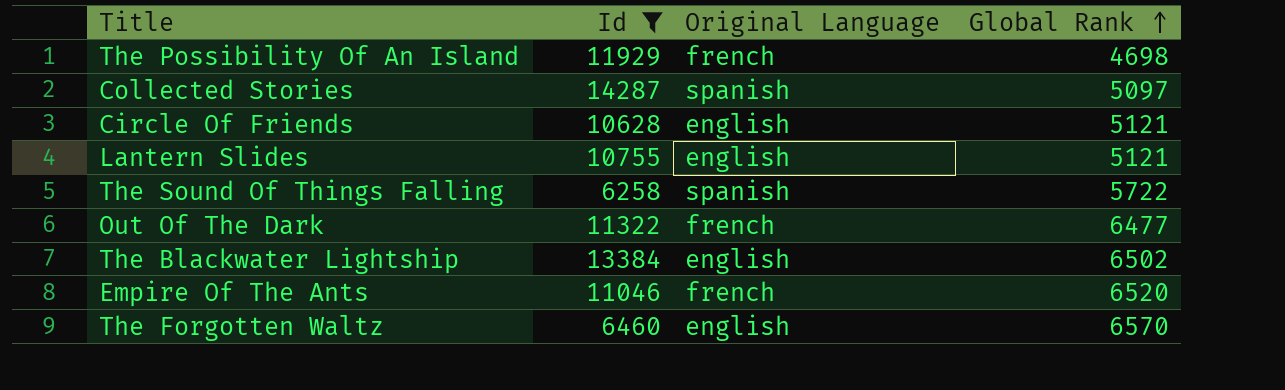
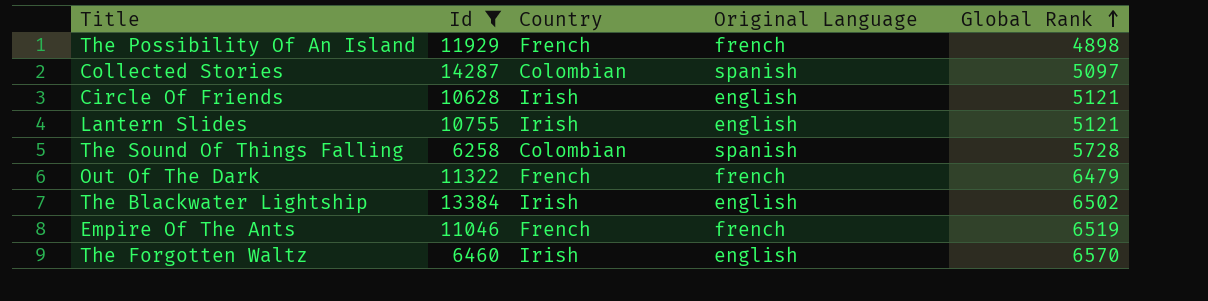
column Country | position: none -> 3
The Possibility Of An Island | Global Rank: 4698 -> 4898
The Sound Of Things Falling | Global Rank: 5722 -> 5728
Out Of The Dark | Global Rank: 6477 -> 6479
Empire Of The Ants | Global Rank: 6520 -> 6519

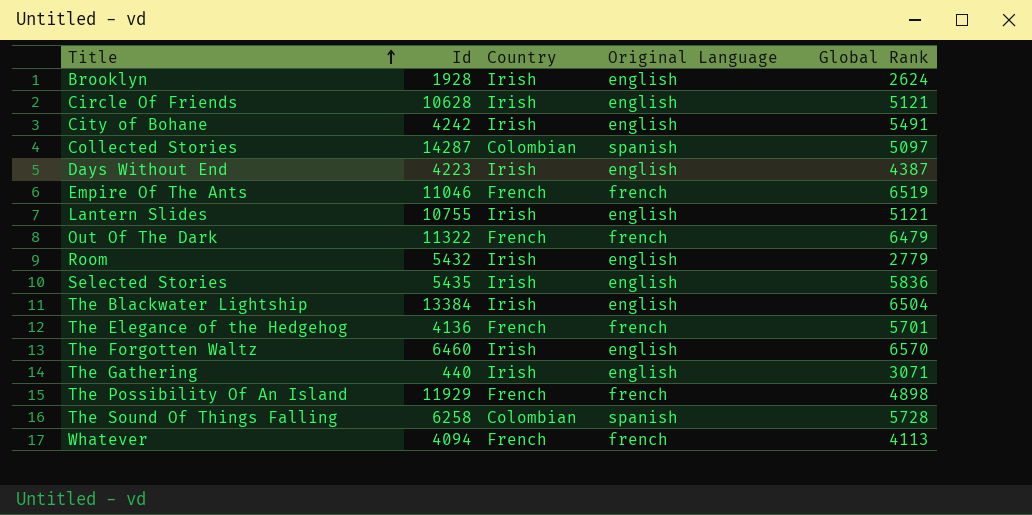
filter: Id >= 6258 -> none
row order: Global Rank ascending -> Title ascending
The Blackwater Lightship | Global Rank: 6502 -> 6504

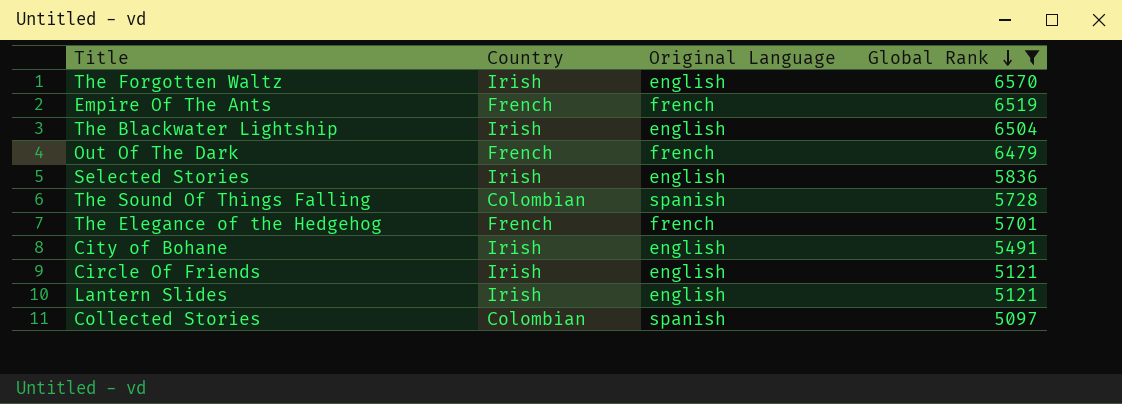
filter: none -> Global Rank >= 5097
row order: Title ascending -> Global Rank descending
column Id | position: 2 -> none

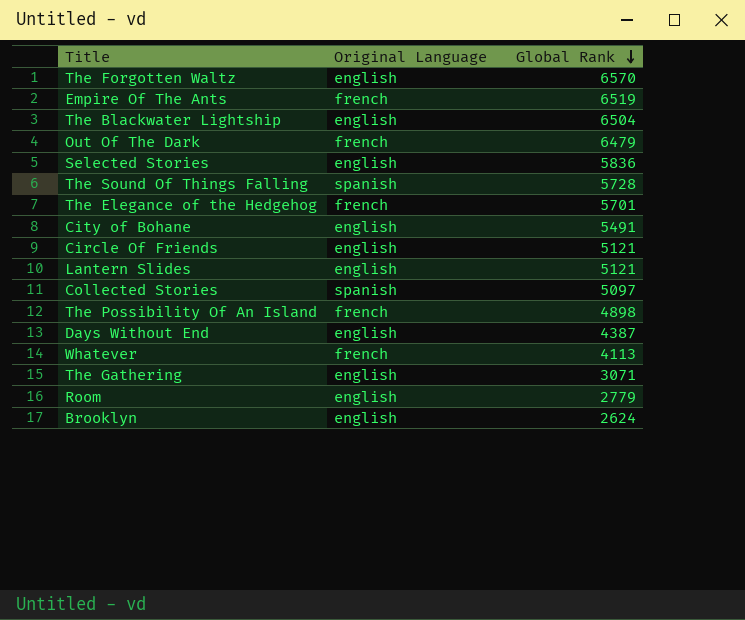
filter: Global Rank >= 5097 -> none
column Country | position: 2 -> none

